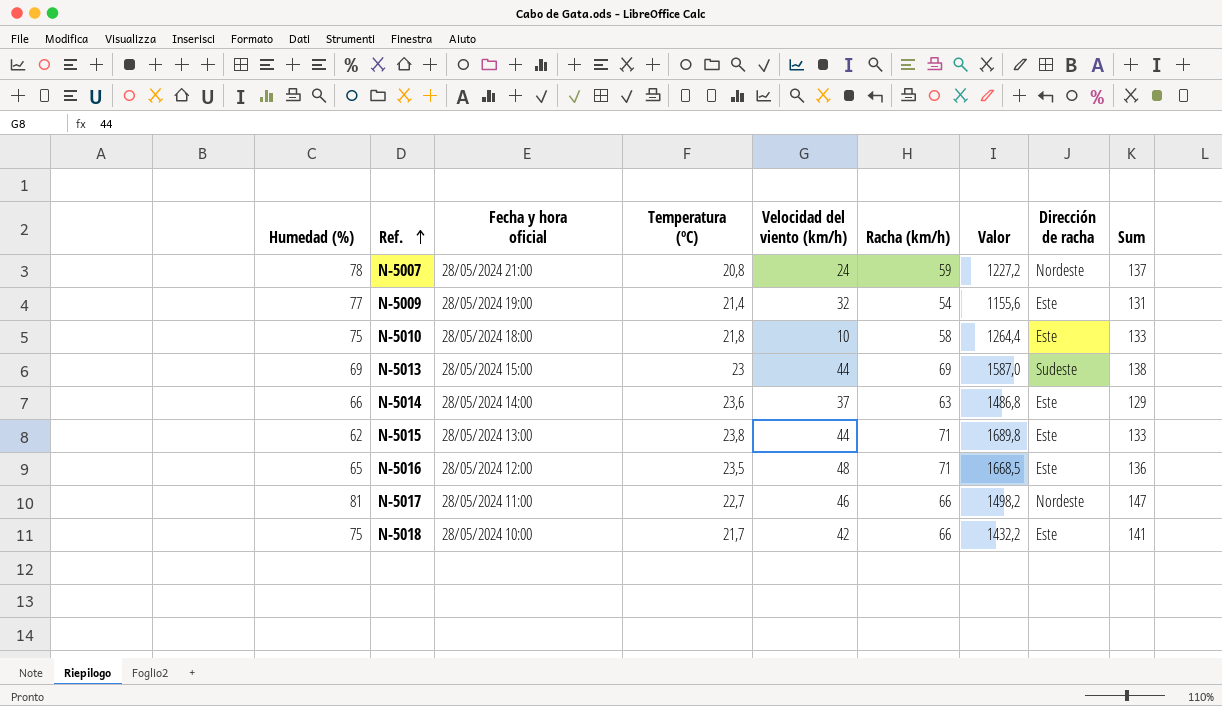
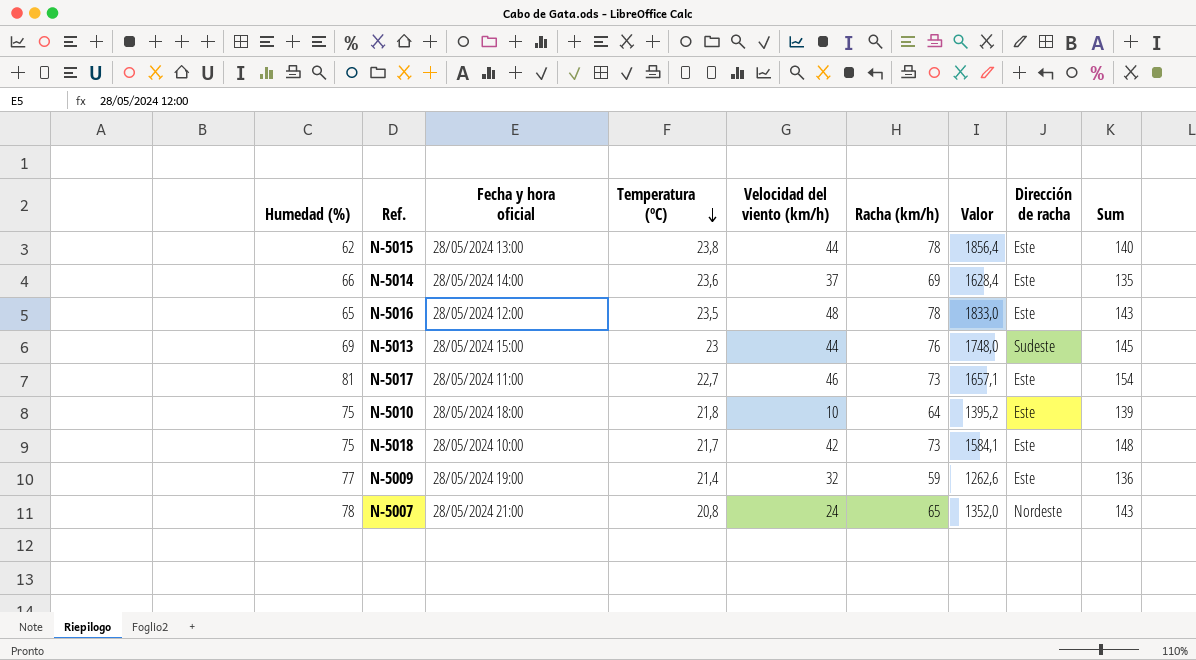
row order: Ref. ascending -> Temperatura (ºC) descending
N-5015 | Racha (km/h): 71 -> 78
N-5015 | Valor: 1689,8 -> 1856,4
N-5015 | Sum: 133 -> 140
N-5014 | Racha (km/h): 63 -> 69
N-5014 | Valor: 1486,8 -> 1628,4
N-5014 | Sum: 129 -> 135
N-5016 | Racha (km/h): 71 -> 78
N-5016 | Valor: 1668,5 -> 1833,0
N-5016 | Sum: 136 -> 143
N-5013 | Racha (km/h): 69 -> 76
N-5013 | Valor: 1587,0 -> 1748,0
N-5013 | Sum: 138 -> 145
N-5017 | Racha (km/h): 66 -> 73
N-5017 | Valor: 1498,2 -> 1657,1
N-5017 | Dirección de racha: Nordeste -> Este
N-5017 | Sum: 147 -> 154
N-5010 | Racha (km/h): 58 -> 64
N-5010 | Valor: 1264,4 -> 1395,2
N-5010 | Sum: 133 -> 139
N-5018 | Racha (km/h): 66 -> 73
N-5018 | Valor: 1432,2 -> 1584,1
N-5018 | Sum: 141 -> 148
N-5009 | Racha (km/h): 54 -> 59
N-5009 | Valor: 1155,6 -> 1262,6
N-5009 | Sum: 131 -> 136
N-5007 | Racha (km/h): 59 -> 65
N-5007 | Valor: 1227,2 -> 1352,0
N-5007 | Sum: 137 -> 143

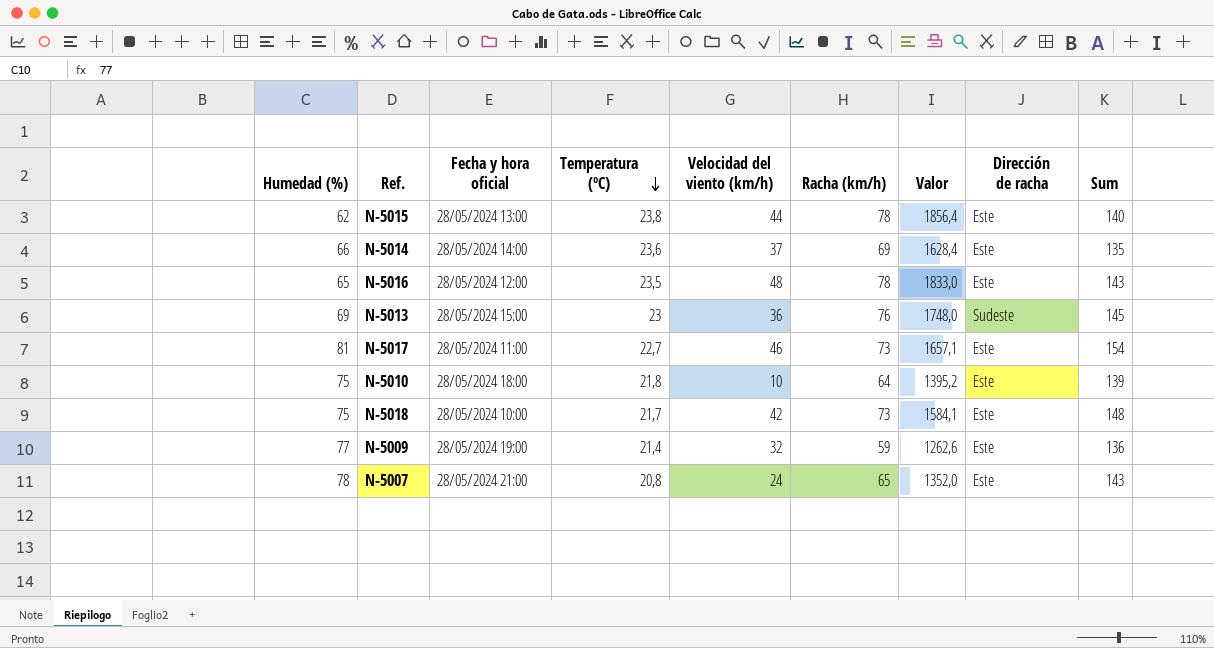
N-5013 | Velocidad del viento (km/h): 44 -> 36
N-5007 | Dirección de racha: Nordeste -> Este

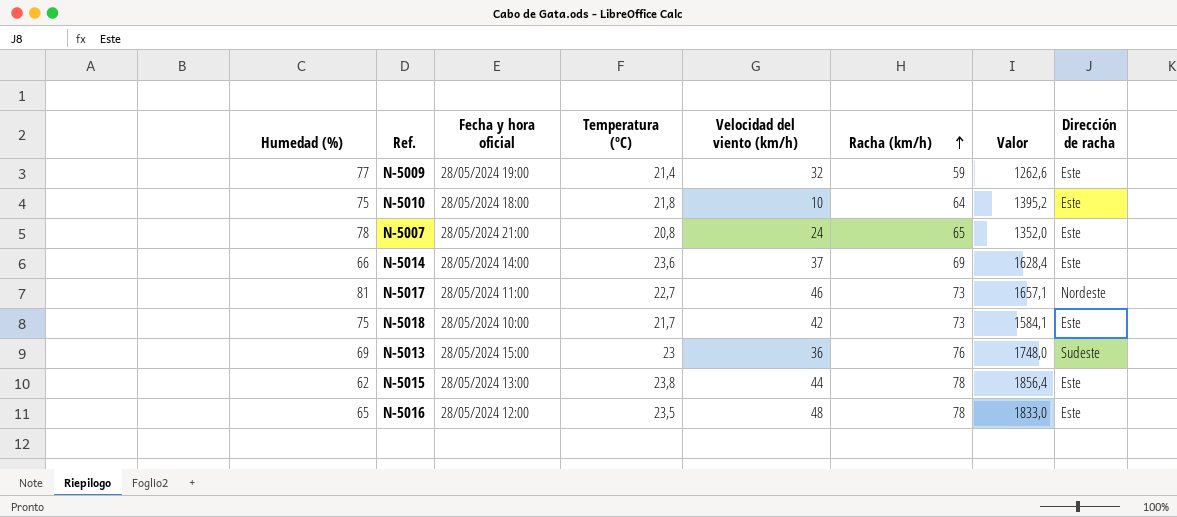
row order: Temperatura (ºC) descending -> Racha (km/h) ascending
column Sum | formula: [Humedad (%)] + [Racha (km/h)] -> none
N-5017 | Dirección de racha: Este -> Nordeste

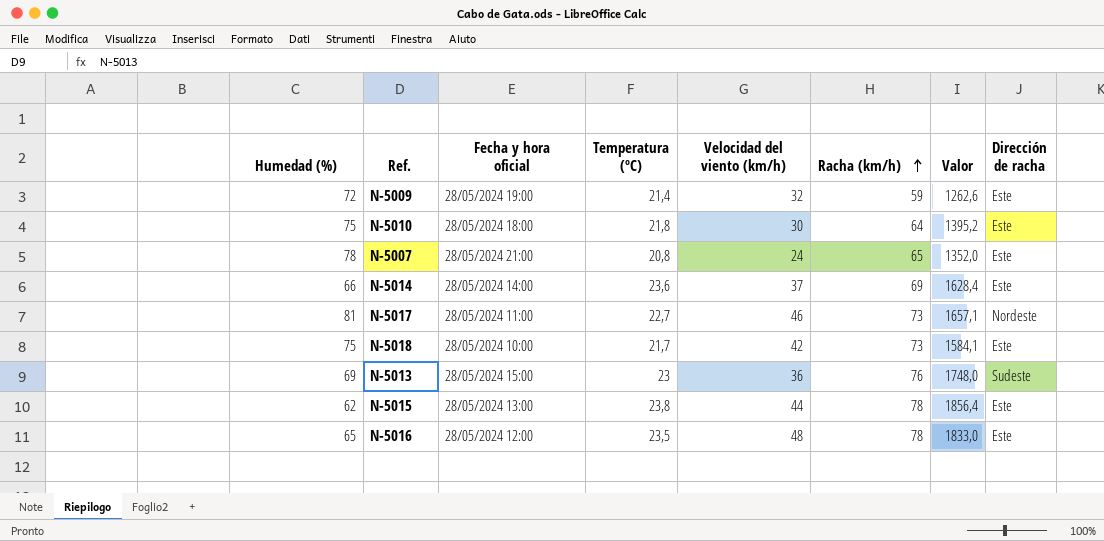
N-5009 | Humedad (%): 77 -> 72
N-5010 | Velocidad del viento (km/h): 10 -> 30

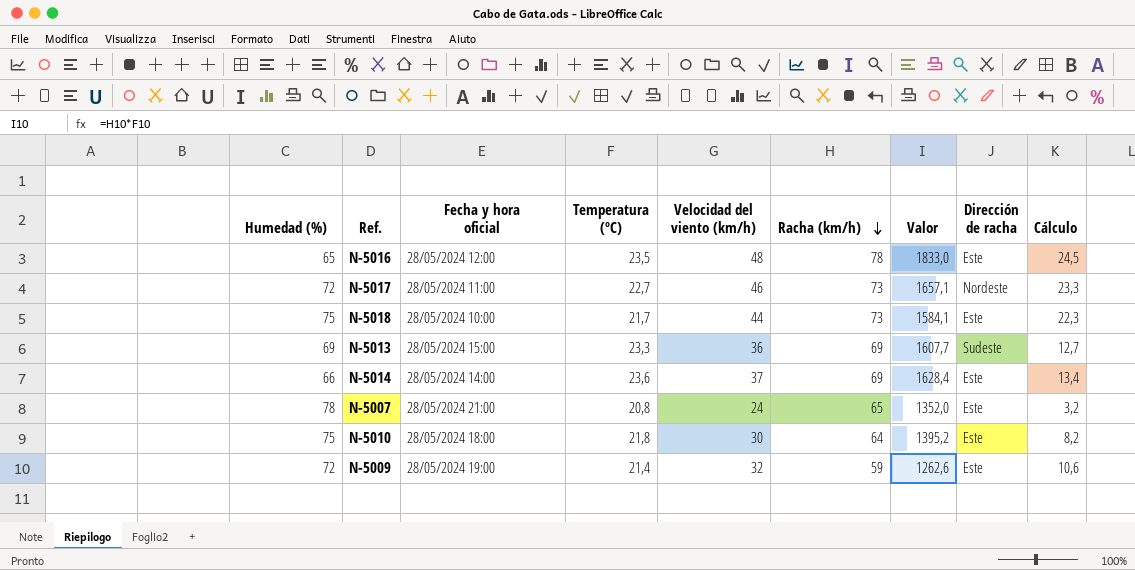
row order: Racha (km/h) ascending -> Racha (km/h) descending
column Cálculo | formula: none -> [Velocidad del viento (km/h)] - [Temperatura (ºC)]
row N-5015: 62 | 28/05/2024 13:00 | 23,8 | 44 | 78 | 1856,4 | Este -> none
N-5017 | Humedad (%): 81 -> 72
N-5018 | Velocidad del viento (km/h): 42 -> 44
N-5013 | Temperatura (ºC): 23 -> 23,3
N-5013 | Racha (km/h): 76 -> 69
N-5013 | Valor: 1748,0 -> 1607,7

